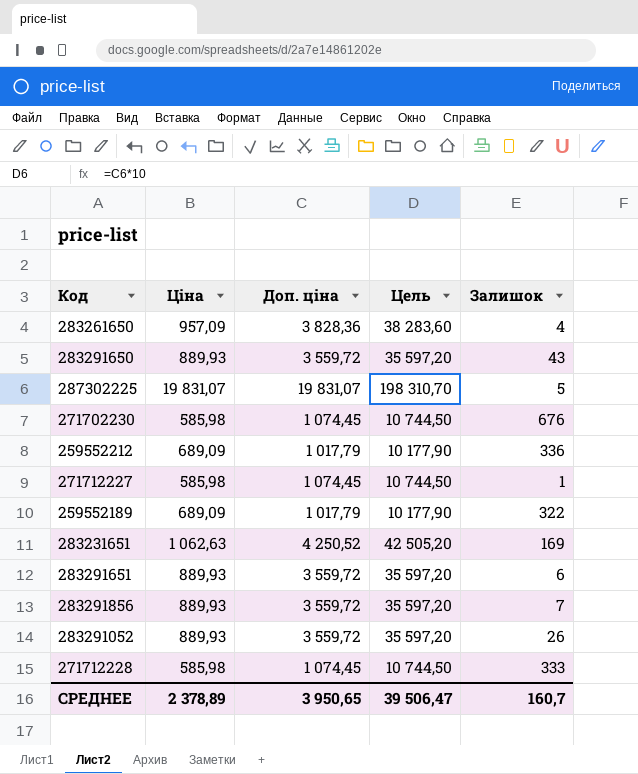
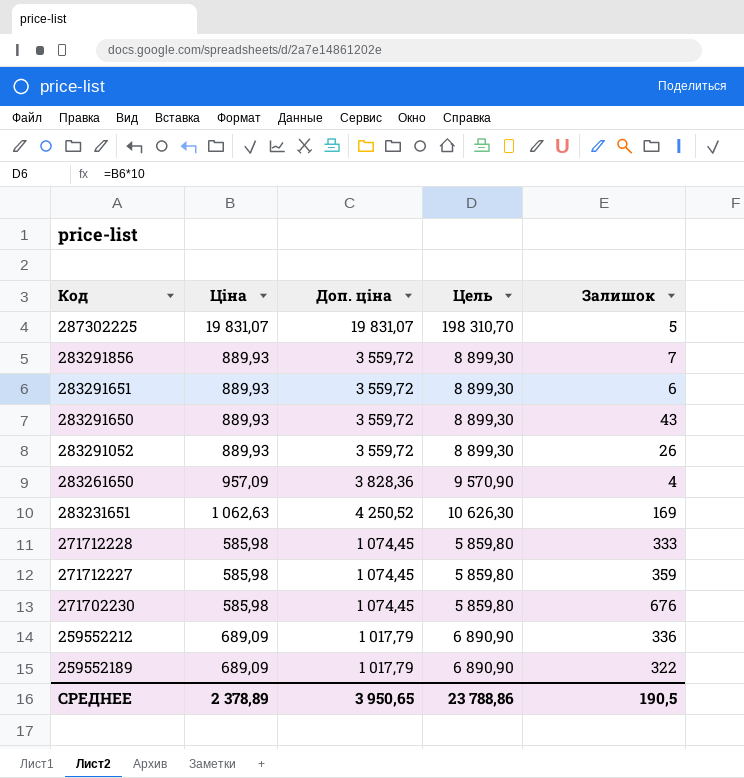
row order: none -> Код descending
column Цель | formula: [Доп. ціна] * 10 -> [Ціна] * 10
271712227 | Залишок: 1 -> 359
СРЕДНЕЕ | Цель: 39 506,47 -> 23 788,86
СРЕДНЕЕ | Залишок: 160,7 -> 190,5

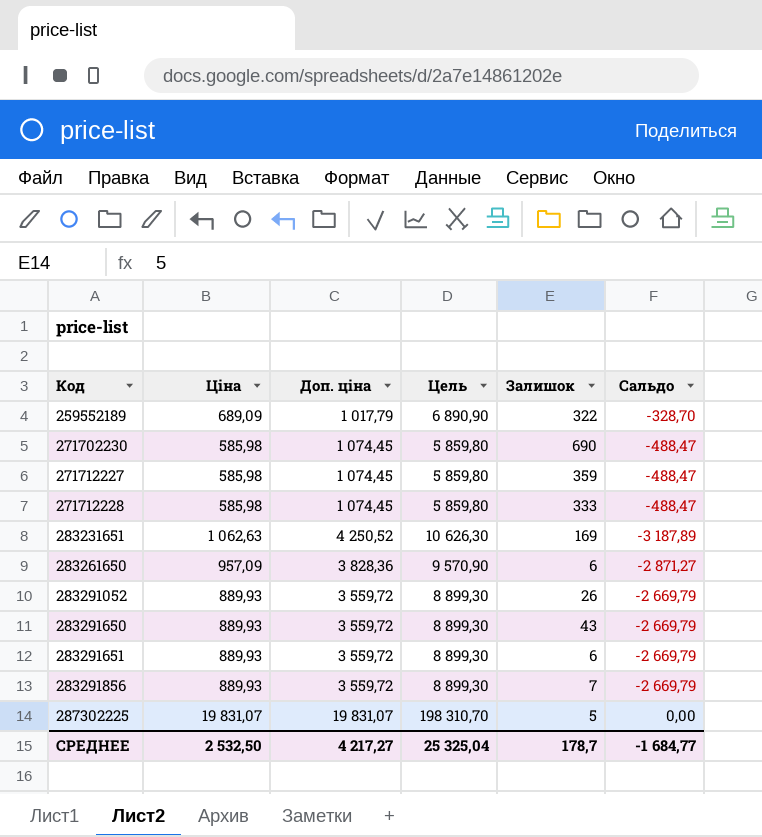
row order: Код descending -> Код ascending
column Сальдо | formula: none -> [Ціна] - [Доп. ціна]
row 259552212: 689,09 | 1 017,79 | 6 890,90 | 336 -> none
271702230 | Залишок: 676 -> 690
283261650 | Залишок: 4 -> 6
СРЕДНЕЕ | Ціна: 2 378,89 -> 2 532,50
СРЕДНЕЕ | Доп. ціна: 3 950,65 -> 4 217,27
СРЕДНЕЕ | Цель: 23 788,86 -> 25 325,04
СРЕДНЕЕ | Залишок: 190,5 -> 178,7

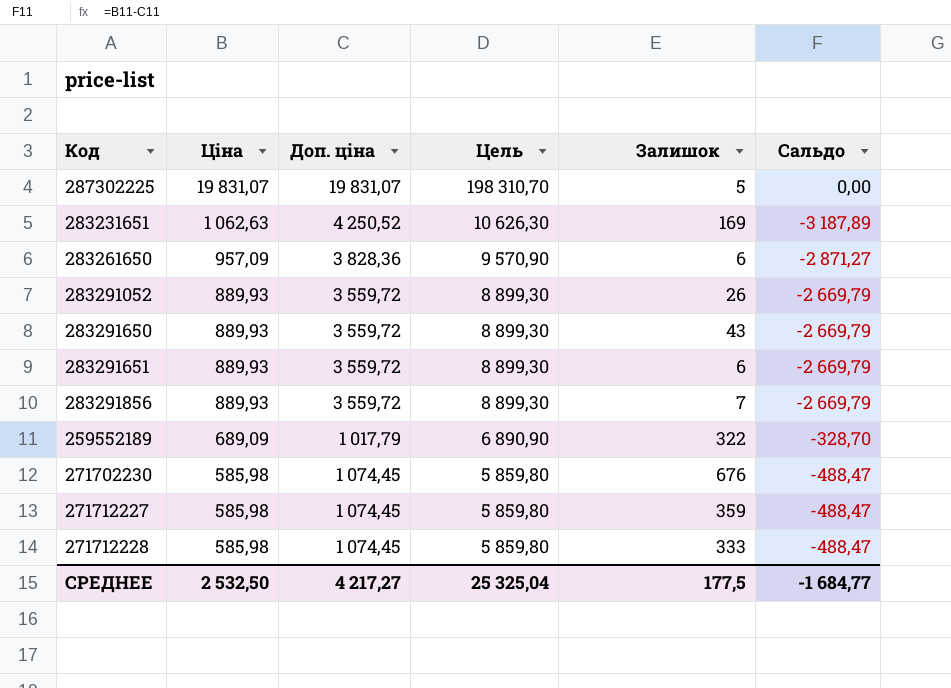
row order: Код ascending -> Ціна descending
271702230 | Залишок: 690 -> 676
СРЕДНЕЕ | Залишок: 178,7 -> 177,5

